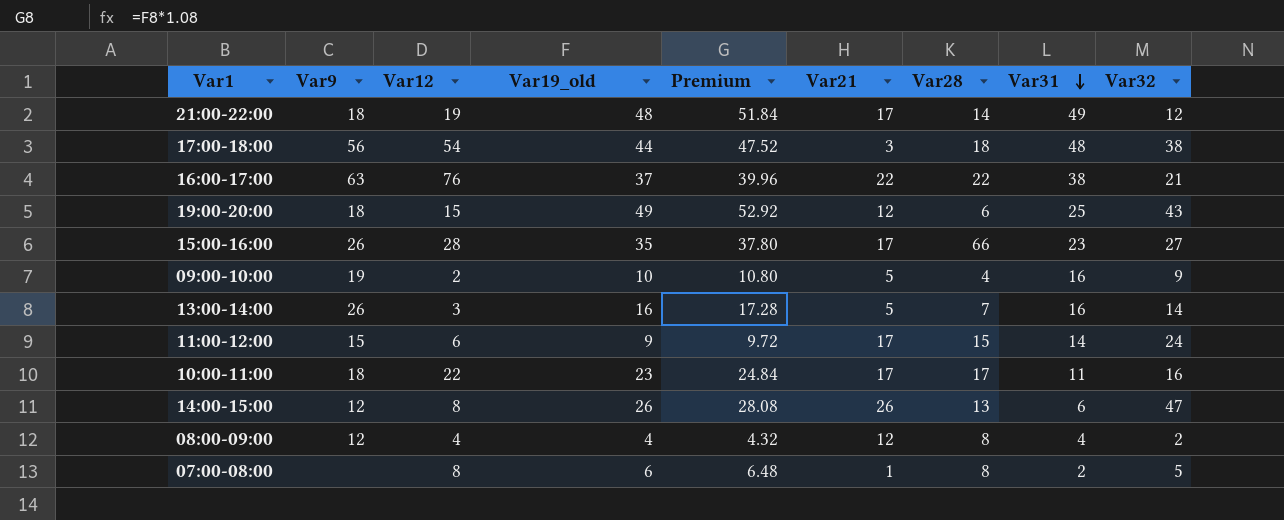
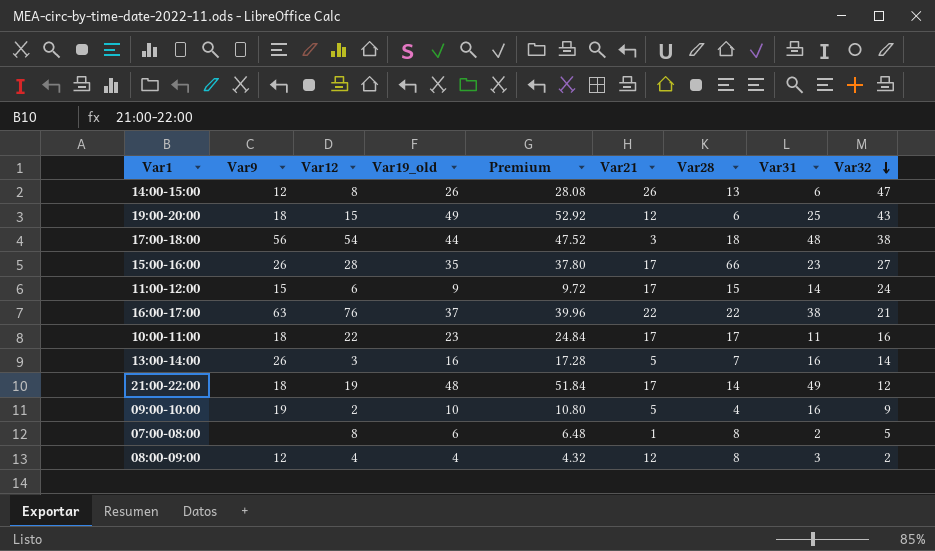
row order: Var31 descending -> Var32 descending
08:00-09:00 | Var31: 4 -> 3

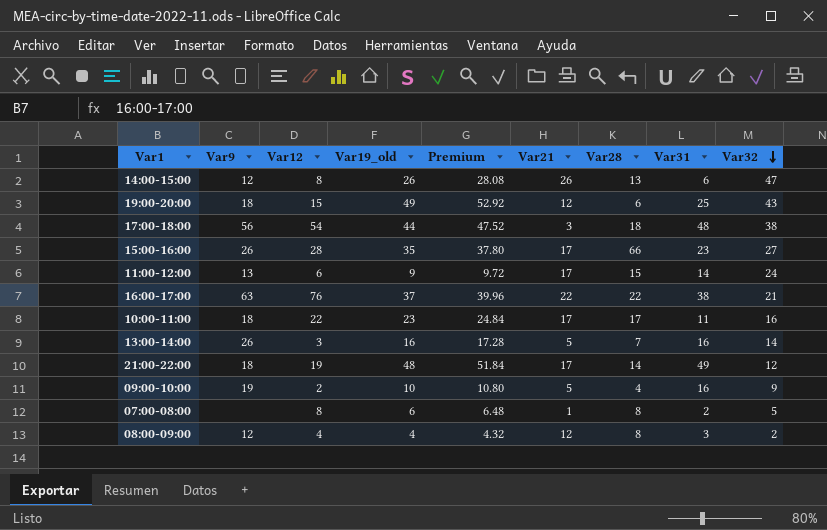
11:00-12:00 | Var9: 15 -> 13

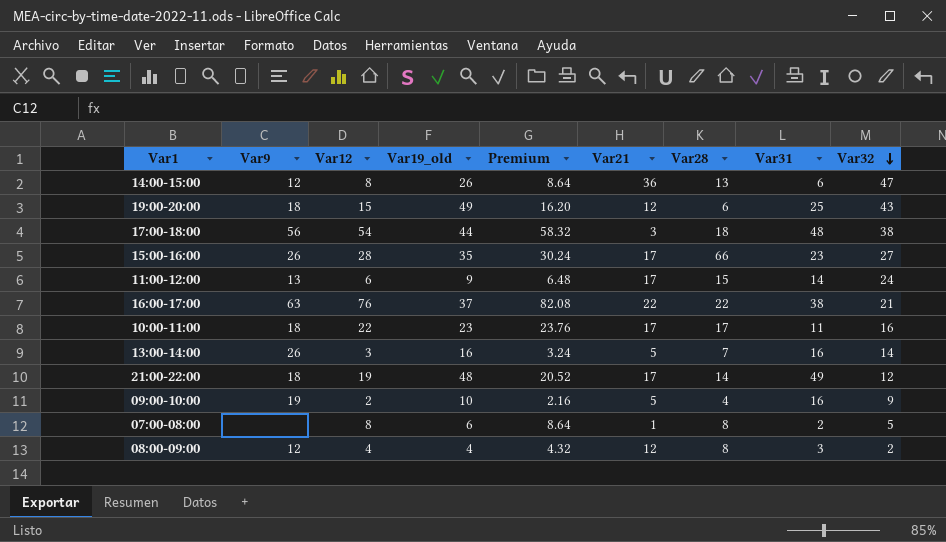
column Premium | formula: [Var19_old] * 1.08 -> [Var12] * 1.08
14:00-15:00 | Var21: 26 -> 36

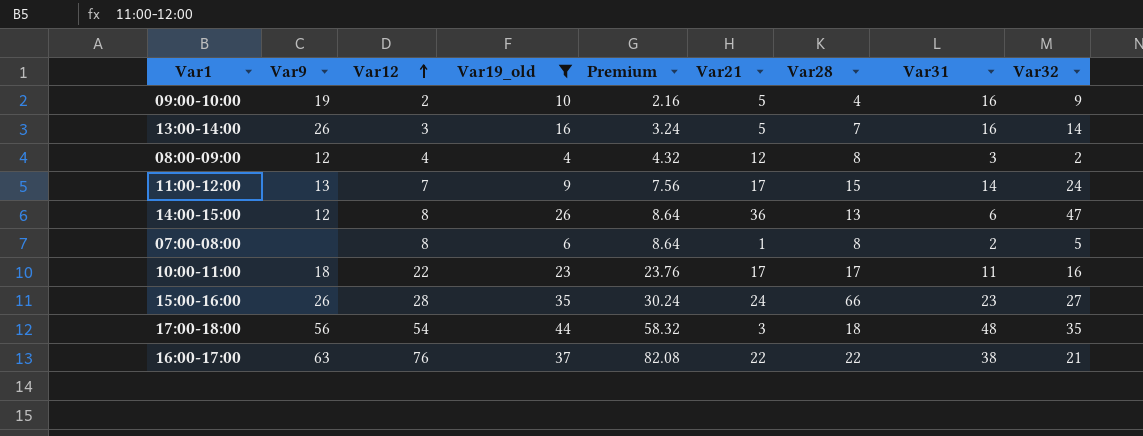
filter: none -> Var19_old <= 44
row order: Var32 descending -> Var12 ascending
11:00-12:00 | Var12: 6 -> 7
11:00-12:00 | Premium: 6.48 -> 7.56
15:00-16:00 | Var21: 17 -> 24
17:00-18:00 | Var32: 38 -> 35

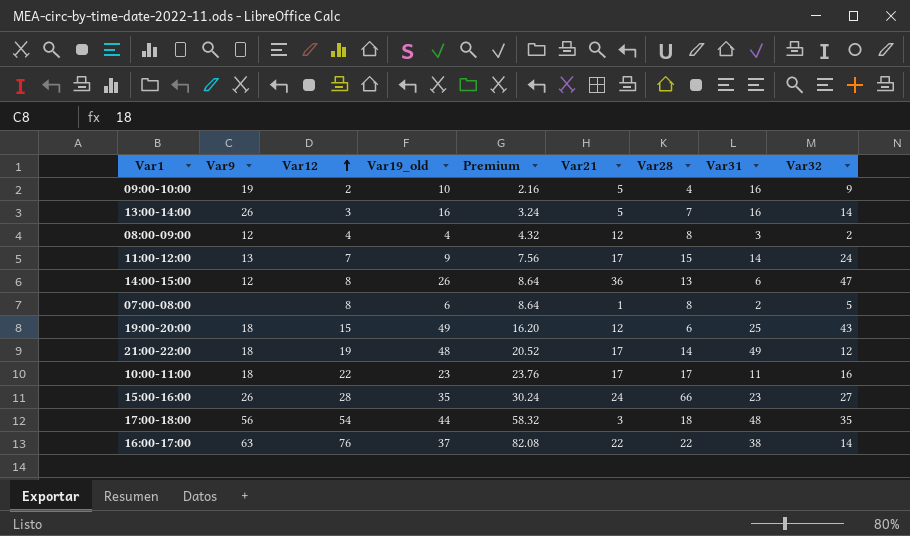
filter: Var19_old <= 44 -> none
16:00-17:00 | Var32: 21 -> 14

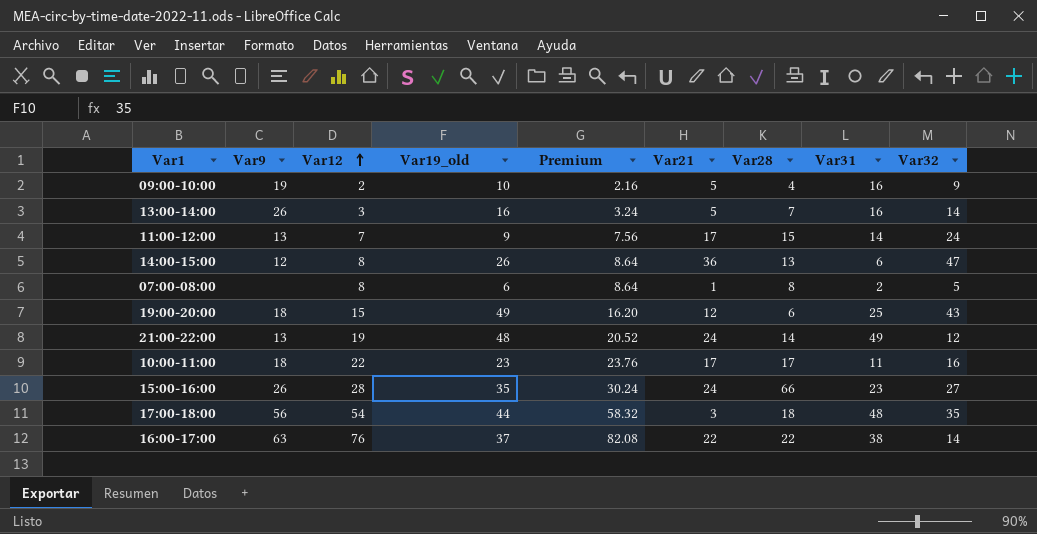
row 08:00-09:00: 12 | 4 | 4 | 4.32 | 12 | 8 | 3 | 2 -> none
21:00-22:00 | Var9: 18 -> 13
21:00-22:00 | Var21: 17 -> 24

